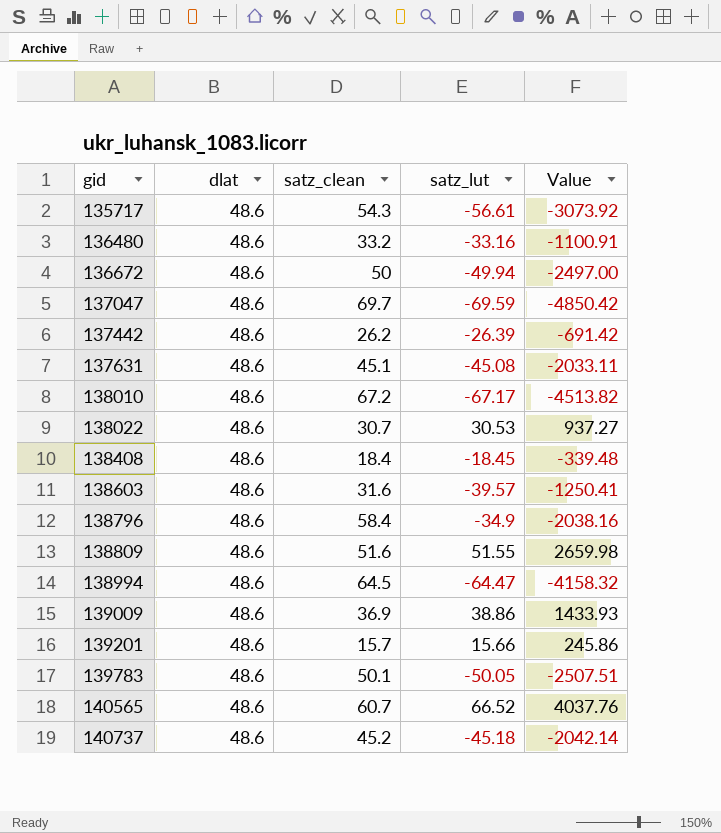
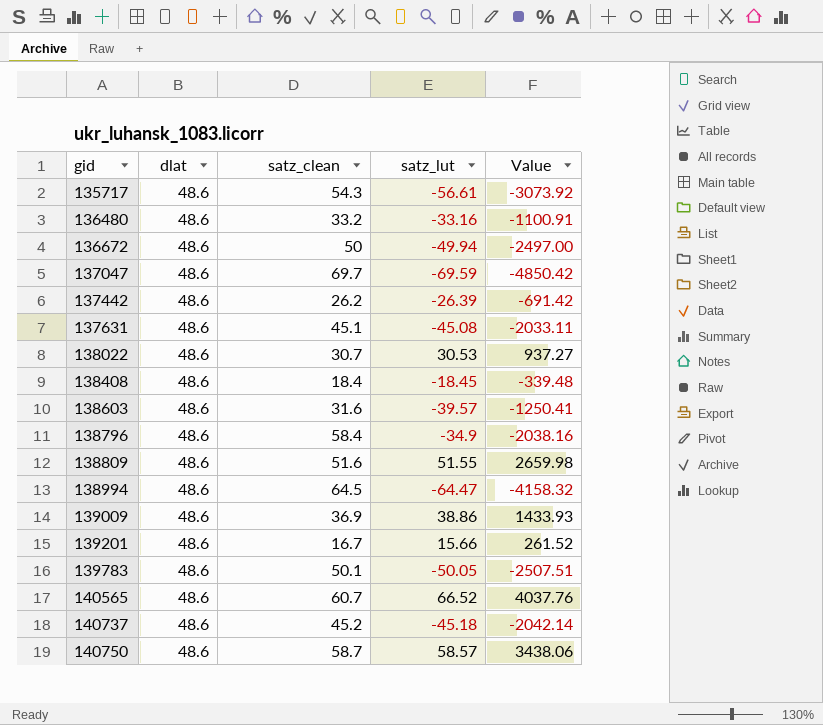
row 138010: 48.6 | 67.2 | -67.17 | -4513.82 -> none
139201 | satz_clean: 15.7 -> 16.7
139201 | Value: 245.86 -> 261.52
row 140750: none -> 48.6 | 58.7 | 58.57 | 3438.06

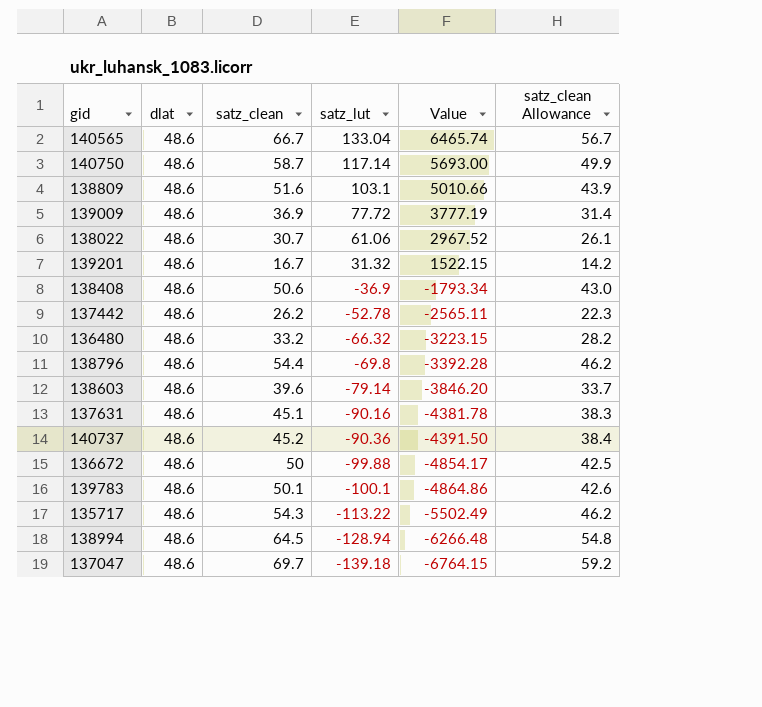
row order: gid ascending -> satz_lut descending
column Value | formula: [satz_clean] * [satz_lut] -> [dlat] * [satz_lut]
column satz_clean Allowance | formula: none -> [satz_clean] * 0.85
140565 | satz_clean: 60.7 -> 66.7
140565 | satz_lut: 66.52 -> 133.04
140750 | satz_lut: 58.57 -> 117.14
138809 | satz_lut: 51.55 -> 103.1
139009 | satz_lut: 38.86 -> 77.72
138022 | satz_lut: 30.53 -> 61.06
139201 | satz_lut: 15.66 -> 31.32
138408 | satz_clean: 18.4 -> 50.6
138408 | satz_lut: -18.45 -> -36.9
137442 | satz_lut: -26.39 -> -52.78
136480 | satz_lut: -33.16 -> -66.32
138796 | satz_clean: 58.4 -> 54.4
138796 | satz_lut: -34.9 -> -69.8
138603 | satz_clean: 31.6 -> 39.6
138603 | satz_lut: -39.57 -> -79.14
137631 | satz_lut: -45.08 -> -90.16
140737 | satz_lut: -45.18 -> -90.36
136672 | satz_lut: -49.94 -> -99.88
139783 | satz_lut: -50.05 -> -100.1
135717 | satz_lut: -56.61 -> -113.22
138994 | satz_lut: -64.47 -> -128.94
137047 | satz_lut: -69.59 -> -139.18

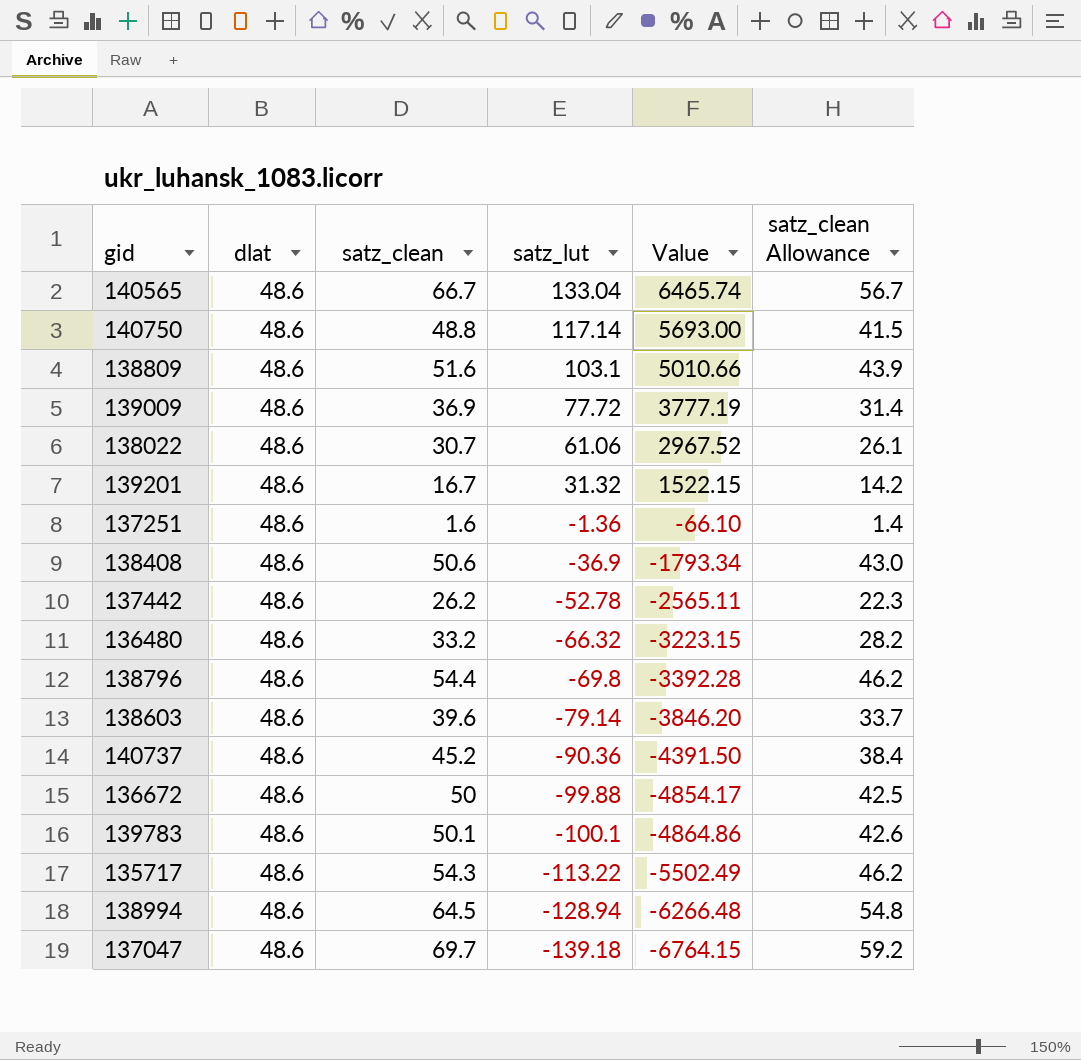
row 137631: 48.6 | 45.1 | -90.16 | -4381.78 | 38.3 -> none
140750 | satz_clean: 58.7 -> 48.8
140750 | satz_clean Allowance: 49.9 -> 41.5
row 137251: none -> 48.6 | 1.6 | -1.36 | -66.10 | 1.4

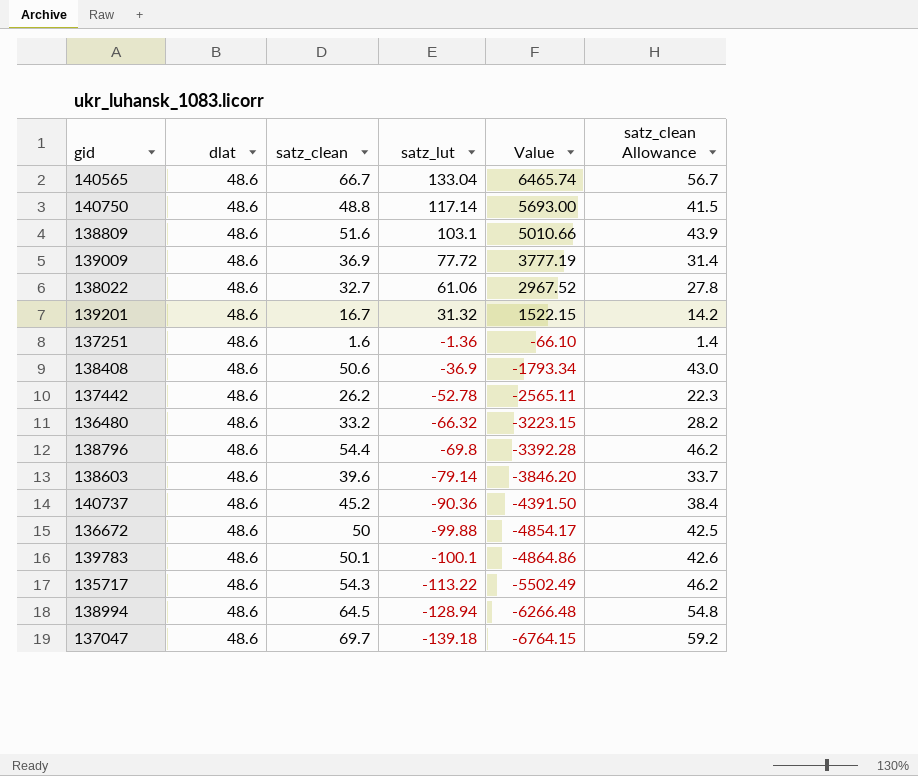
138022 | satz_clean: 30.7 -> 32.7
138022 | satz_clean Allowance: 26.1 -> 27.8

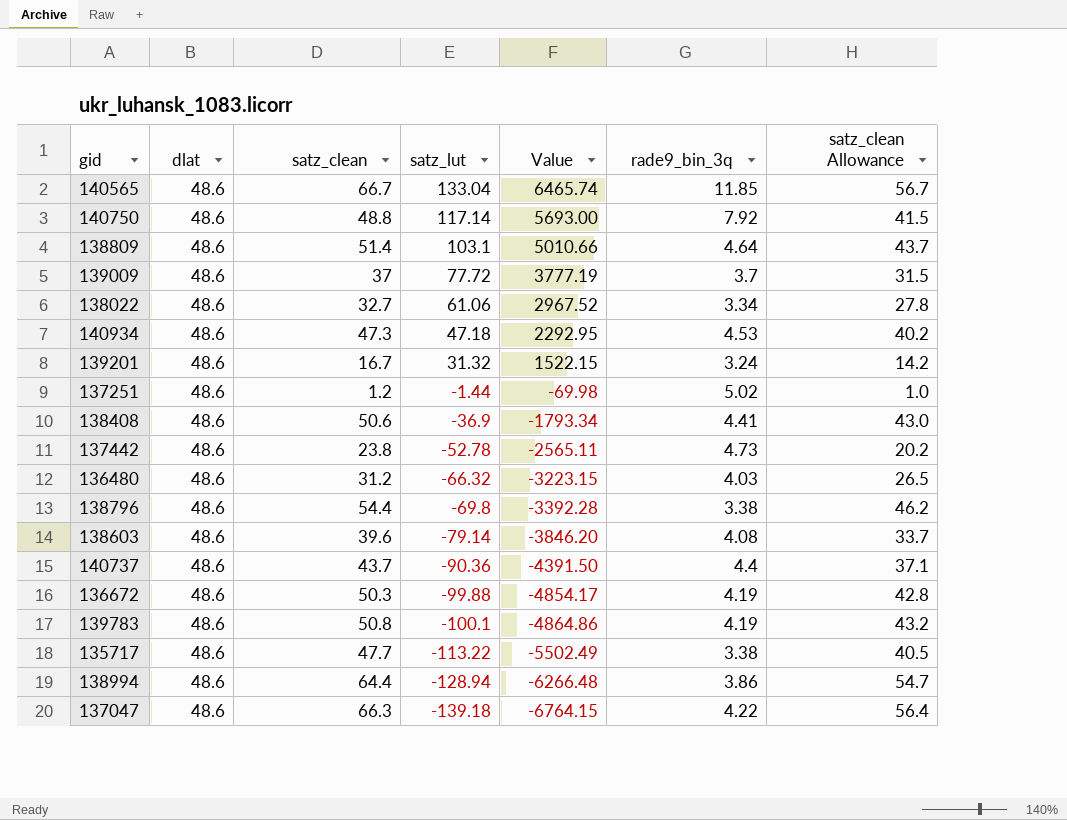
column rade9_bin_3q | position: none -> 6
138809 | satz_clean: 51.6 -> 51.4
138809 | satz_clean Allowance: 43.9 -> 43.7
139009 | satz_clean: 36.9 -> 37
139009 | satz_clean Allowance: 31.4 -> 31.5
row 140934: none -> 48.6 | 47.3 | 47.18 | 2292.95 | 4.53 | 40.2
137251 | satz_clean: 1.6 -> 1.2
137251 | satz_lut: -1.36 -> -1.44
137251 | Value: -66.10 -> -69.98
137251 | satz_clean Allowance: 1.4 -> 1.0
137442 | satz_clean: 26.2 -> 23.8
137442 | satz_clean Allowance: 22.3 -> 20.2
136480 | satz_clean: 33.2 -> 31.2
136480 | satz_clean Allowance: 28.2 -> 26.5
140737 | satz_clean: 45.2 -> 43.7
140737 | satz_clean Allowance: 38.4 -> 37.1
136672 | satz_clean: 50 -> 50.3
136672 | satz_clean Allowance: 42.5 -> 42.8
139783 | satz_clean: 50.1 -> 50.8
139783 | satz_clean Allowance: 42.6 -> 43.2
135717 | satz_clean: 54.3 -> 47.7
135717 | satz_clean Allowance: 46.2 -> 40.5
138994 | satz_clean: 64.5 -> 64.4
138994 | satz_clean Allowance: 54.8 -> 54.7
137047 | satz_clean: 69.7 -> 66.3
137047 | satz_clean Allowance: 59.2 -> 56.4

